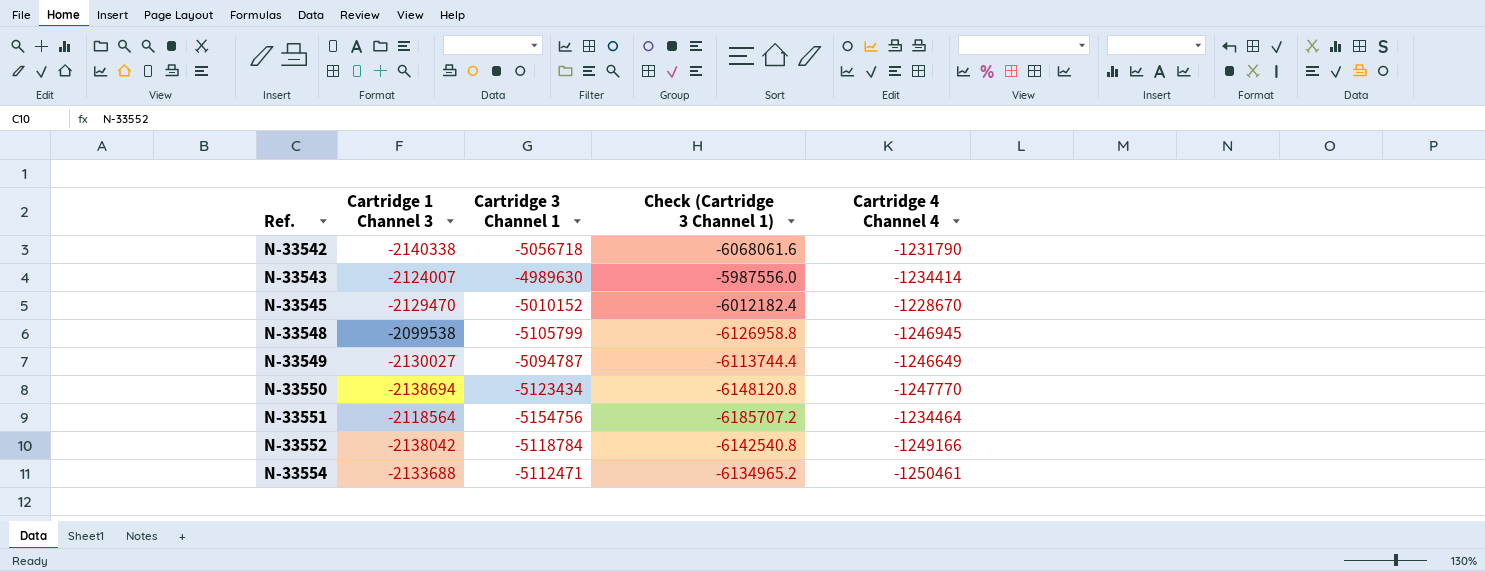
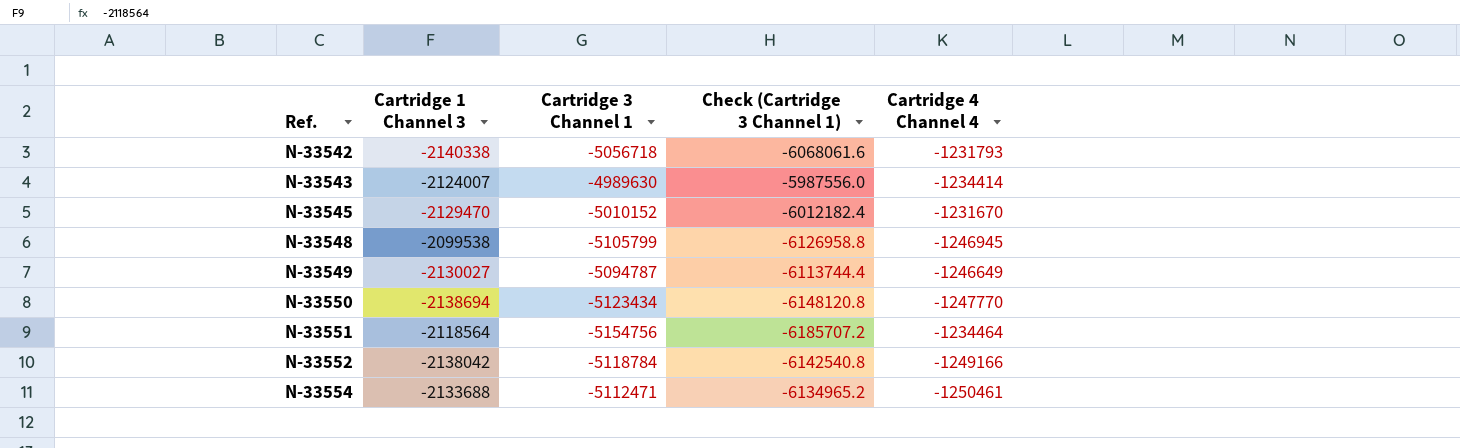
N-33542 | Cartridge 4 Channel 4: -1231790 -> -1231793
N-33545 | Cartridge 4 Channel 4: -1228670 -> -1231670

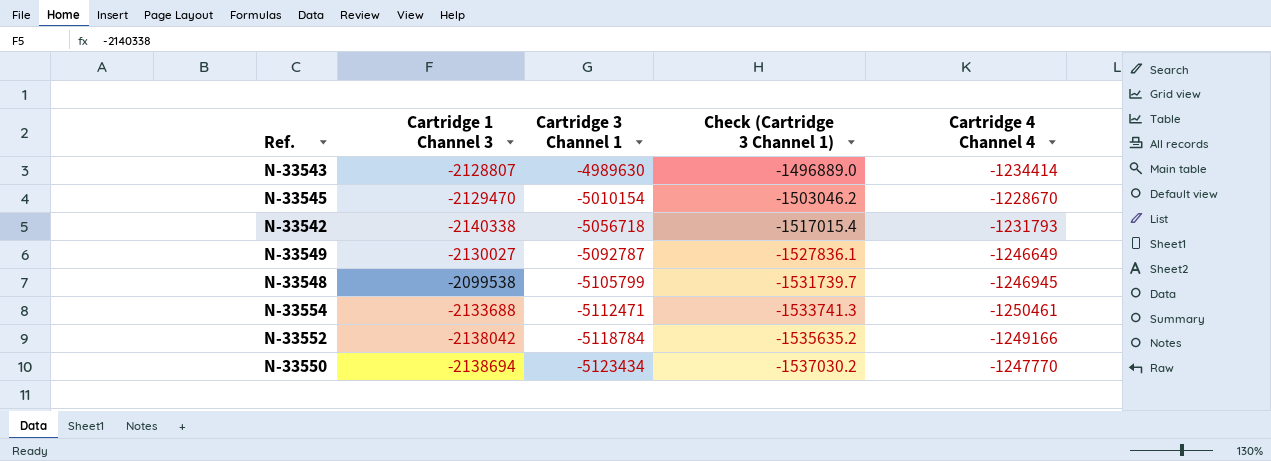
row order: Ref. ascending -> Cartridge 3 Channel 1 descending
column Check (Cartridge 3 Channel 1) | formula: [Cartridge 3 Channel 1] * 1.2 -> [Cartridge 3 Channel 1] * 0.3
row N-33551: -2118564 | -5154756 | -6185707.2 | -1234464 -> none
N-33543 | Cartridge 1 Channel 3: -2124007 -> -2128807
N-33545 | Cartridge 3 Channel 1: -5010152 -> -5010154
N-33545 | Cartridge 4 Channel 4: -1231670 -> -1228670
N-33549 | Cartridge 3 Channel 1: -5094787 -> -5092787

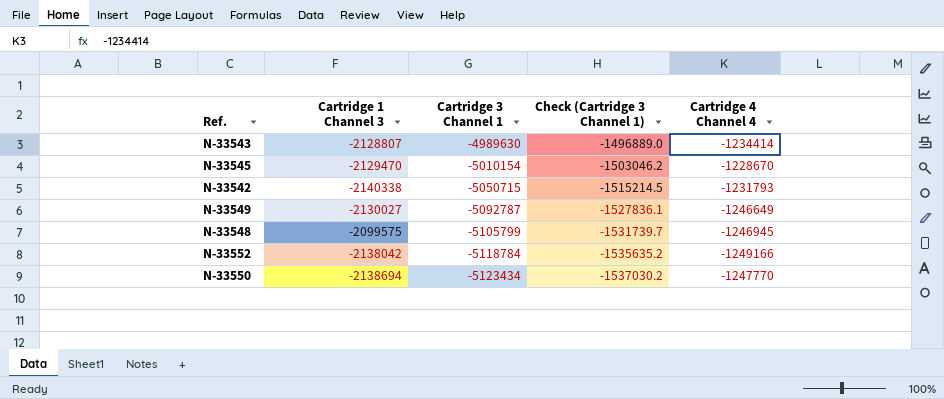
row N-33554: -2133688 | -5112471 | -1533741.3 | -1250461 -> none
N-33542 | Cartridge 3 Channel 1: -5056718 -> -5050715
N-33542 | Check (Cartridge 3 Channel 1): -1517015.4 -> -1515214.5
N-33548 | Cartridge 1 Channel 3: -2099538 -> -2099575

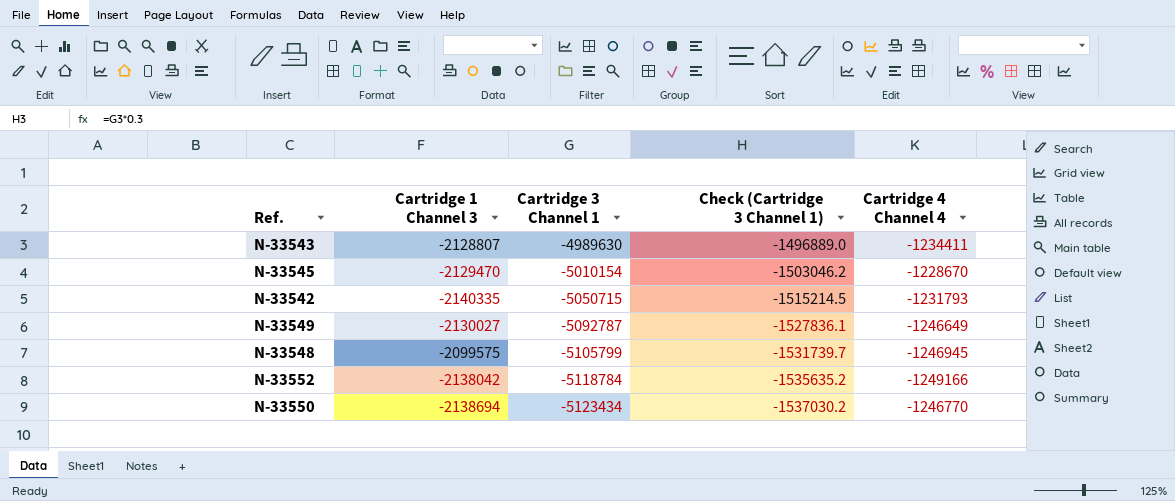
N-33543 | Cartridge 4 Channel 4: -1234414 -> -1234411
N-33542 | Cartridge 1 Channel 3: -2140338 -> -2140335
N-33550 | Cartridge 4 Channel 4: -1247770 -> -1246770

